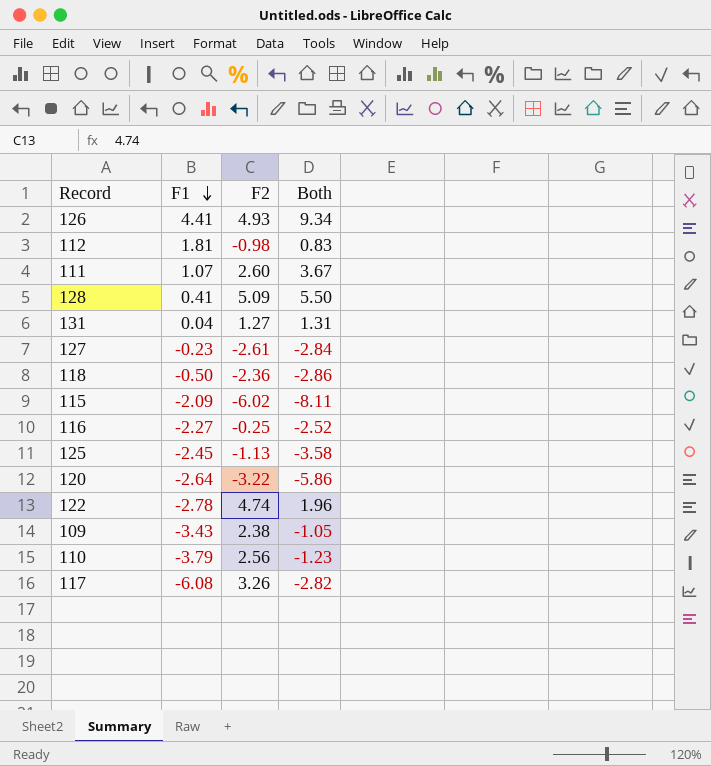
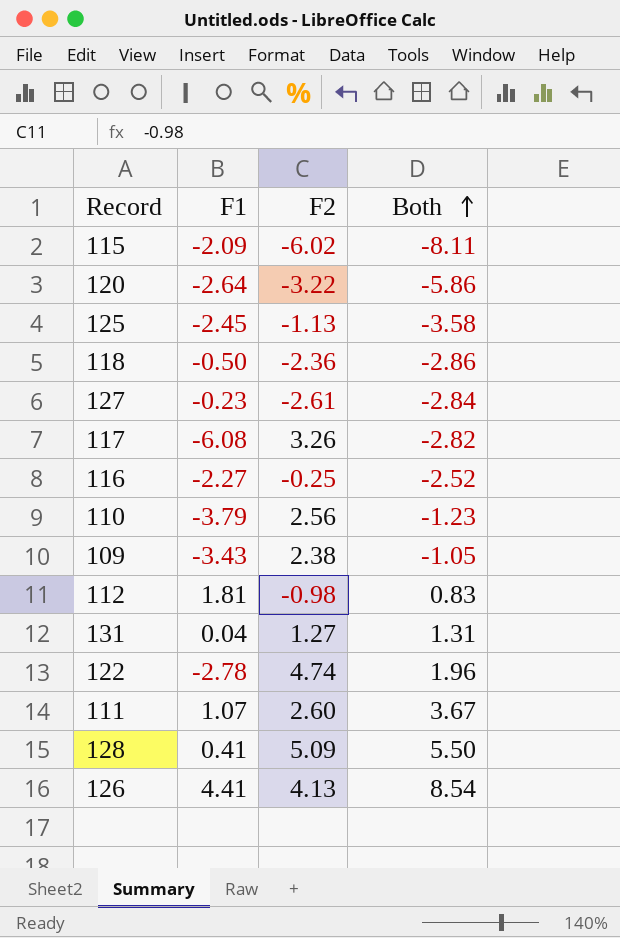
row order: F1 descending -> Both ascending
126 | F2: 4.93 -> 4.13
126 | Both: 9.34 -> 8.54

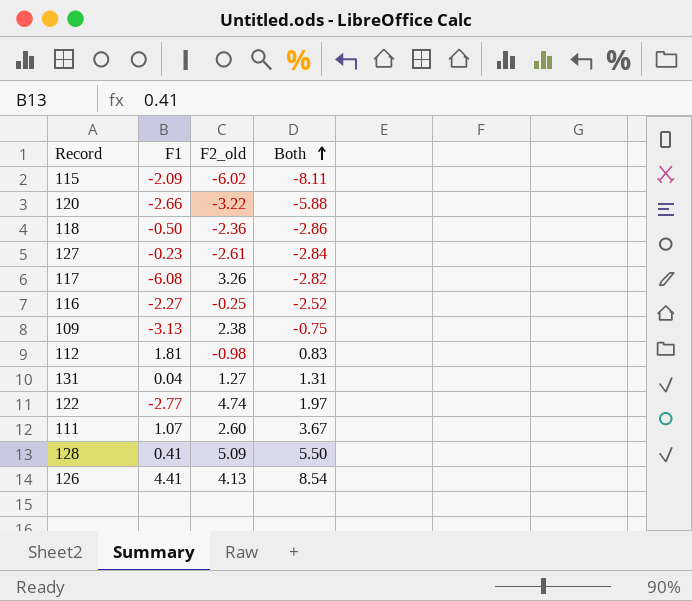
column name: F2 -> F2_old
row 125: -2.45 | -1.13 | -3.58 -> none
row 110: -3.79 | 2.56 | -1.23 -> none
120 | F1: -2.64 -> -2.66
120 | Both: -5.86 -> -5.88
109 | F1: -3.43 -> -3.13
109 | Both: -1.05 -> -0.75
122 | F1: -2.78 -> -2.77
122 | Both: 1.96 -> 1.97

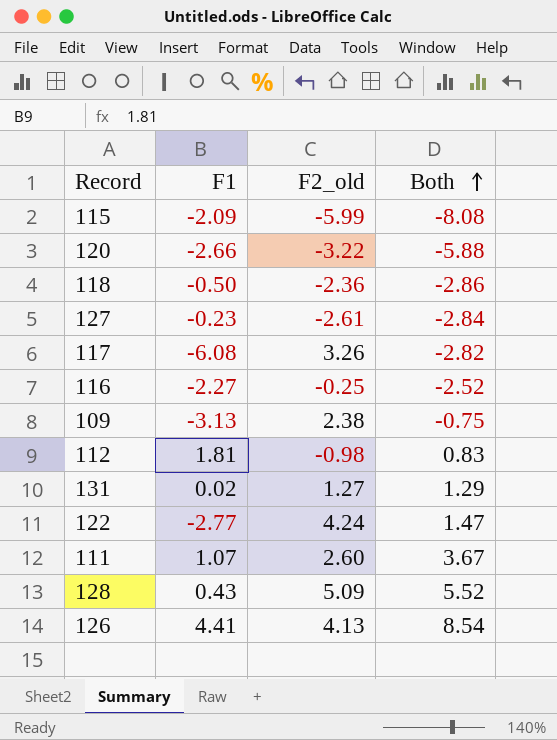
115 | F2_old: -6.02 -> -5.99
115 | Both: -8.11 -> -8.08
131 | F1: 0.04 -> 0.02
131 | Both: 1.31 -> 1.29
122 | F2_old: 4.74 -> 4.24
122 | Both: 1.97 -> 1.47
128 | F1: 0.41 -> 0.43
128 | Both: 5.50 -> 5.52

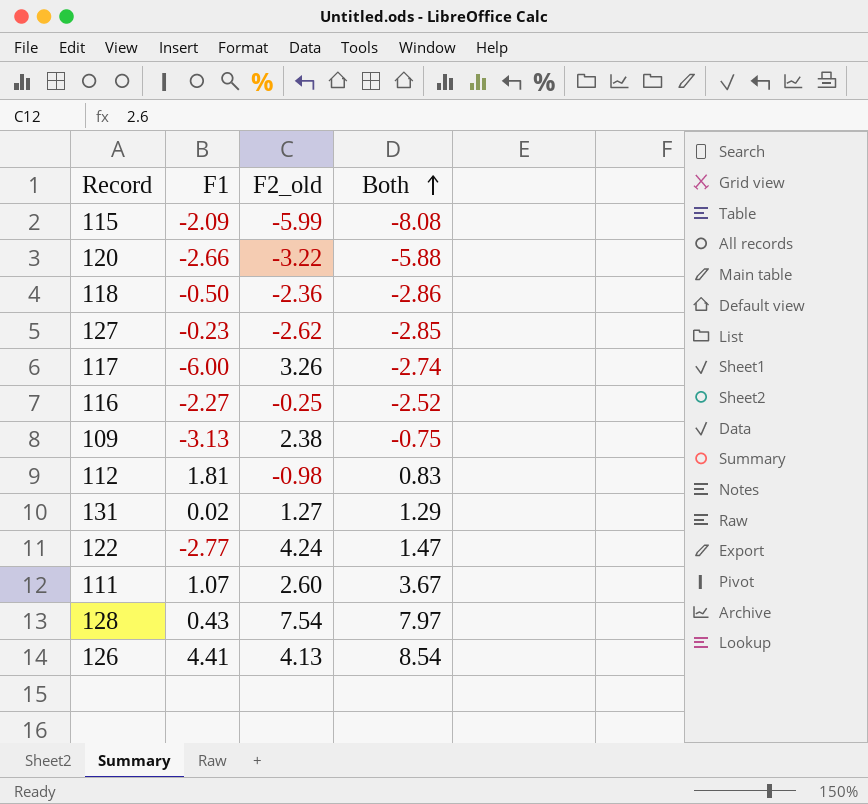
127 | F2_old: -2.61 -> -2.62
127 | Both: -2.84 -> -2.85
117 | F1: -6.08 -> -6.00
117 | Both: -2.82 -> -2.74
128 | F2_old: 5.09 -> 7.54
128 | Both: 5.52 -> 7.97

